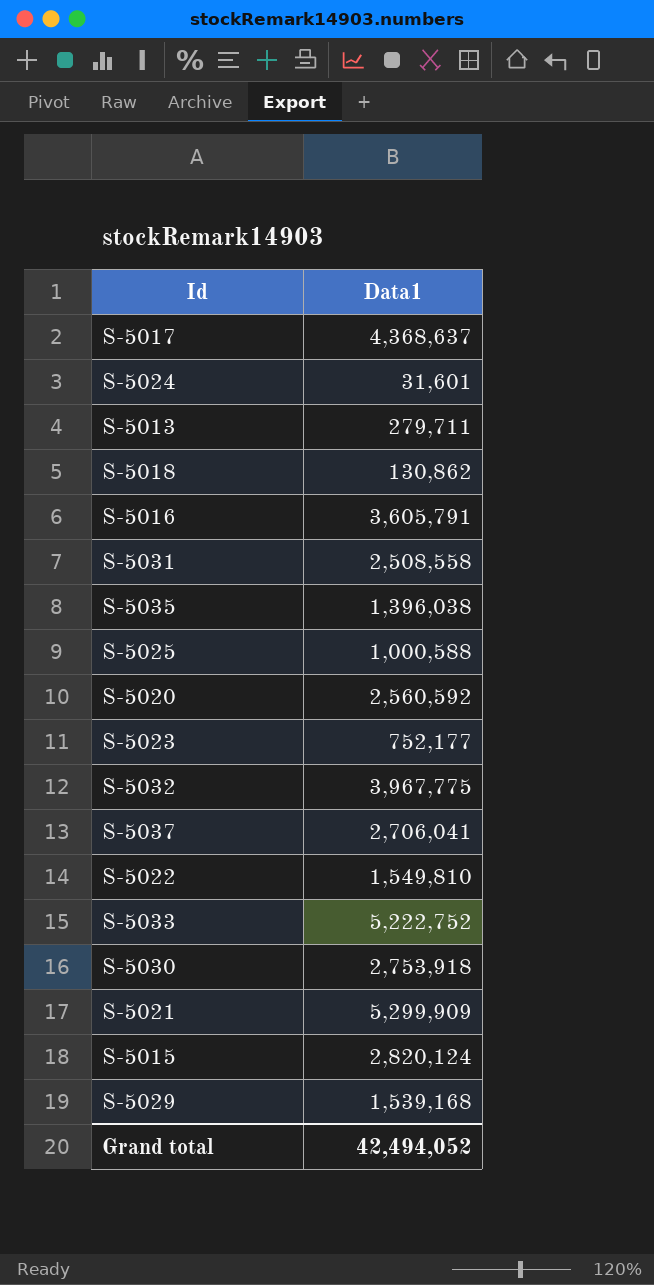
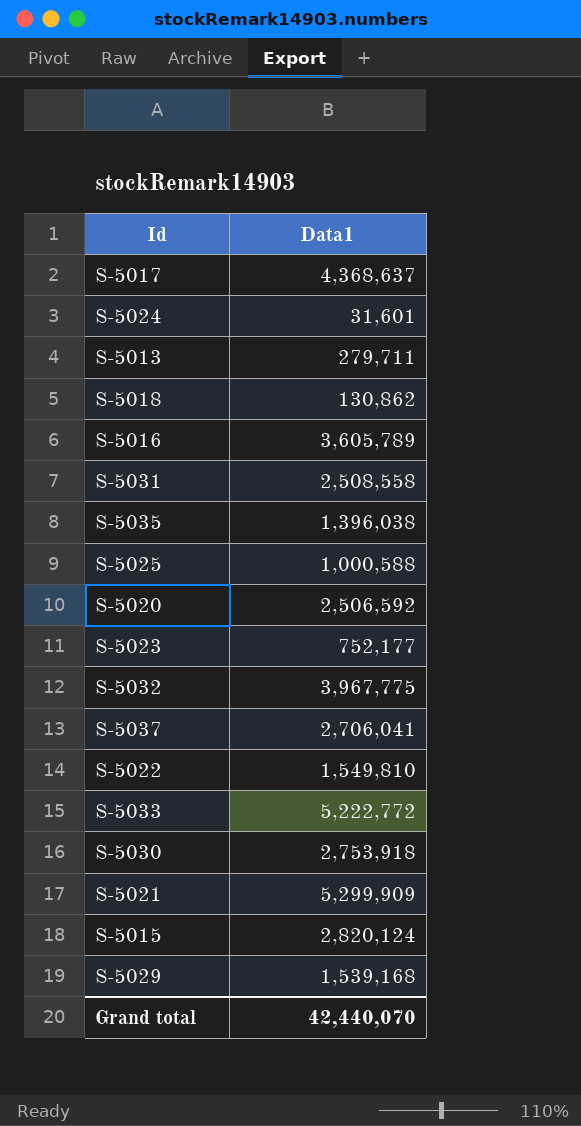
S-5016 | Data1: 3,605,791 -> 3,605,789
S-5020 | Data1: 2,560,592 -> 2,506,592
S-5033 | Data1: 5,222,752 -> 5,222,772
Grand total | Data1: 42,494,052 -> 42,440,070

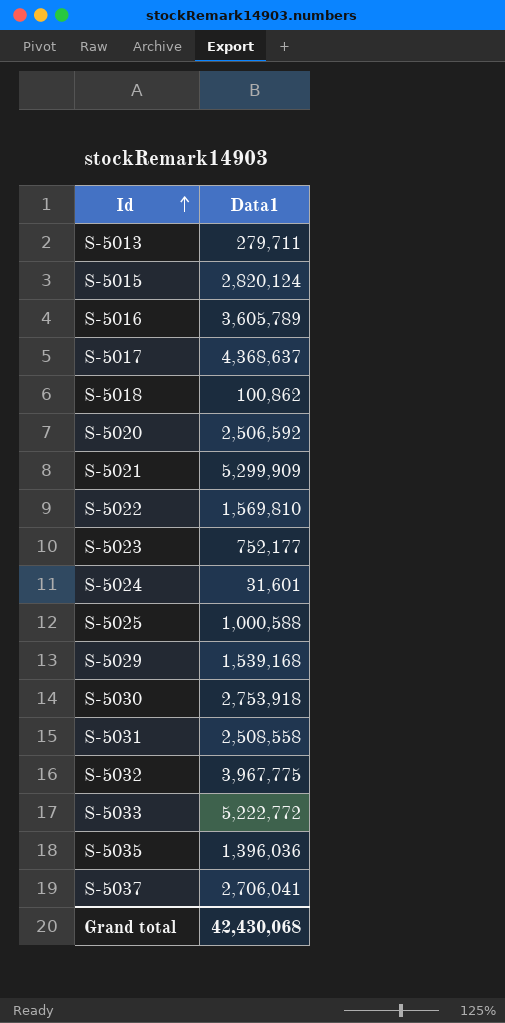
row order: none -> Id ascending
S-5018 | Data1: 130,862 -> 100,862
S-5022 | Data1: 1,549,810 -> 1,569,810
S-5035 | Data1: 1,396,038 -> 1,396,036
Grand total | Data1: 42,440,070 -> 42,430,068

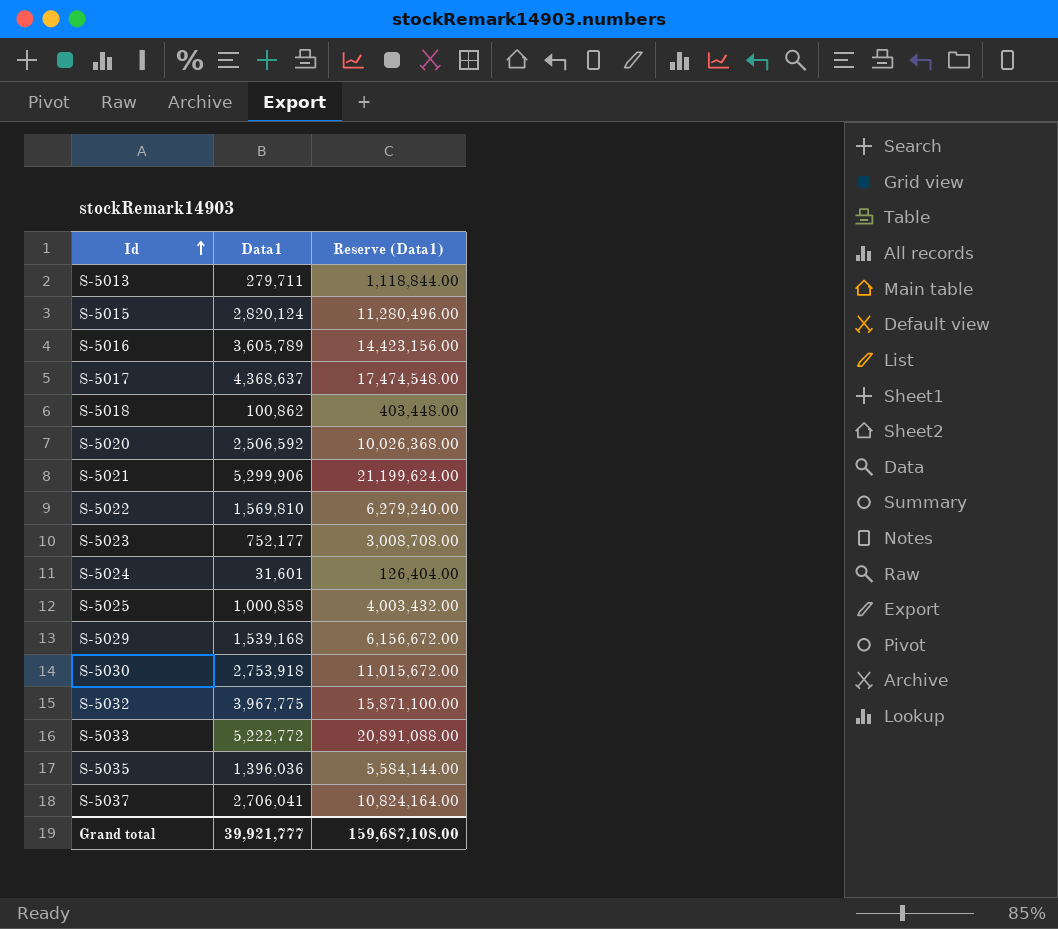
column Reserve (Data1) | formula: none -> [Data1] * 4
row S-5031: 2,508,558 -> none
S-5021 | Data1: 5,299,909 -> 5,299,906
S-5025 | Data1: 1,000,588 -> 1,000,858
Grand total | Data1: 42,430,068 -> 39,921,777

